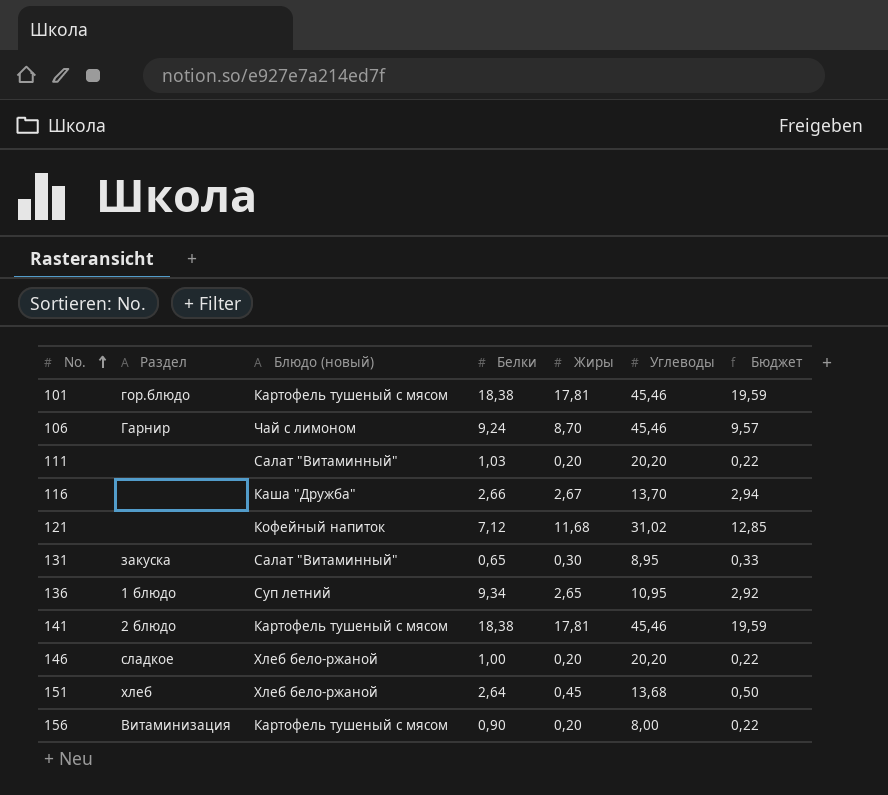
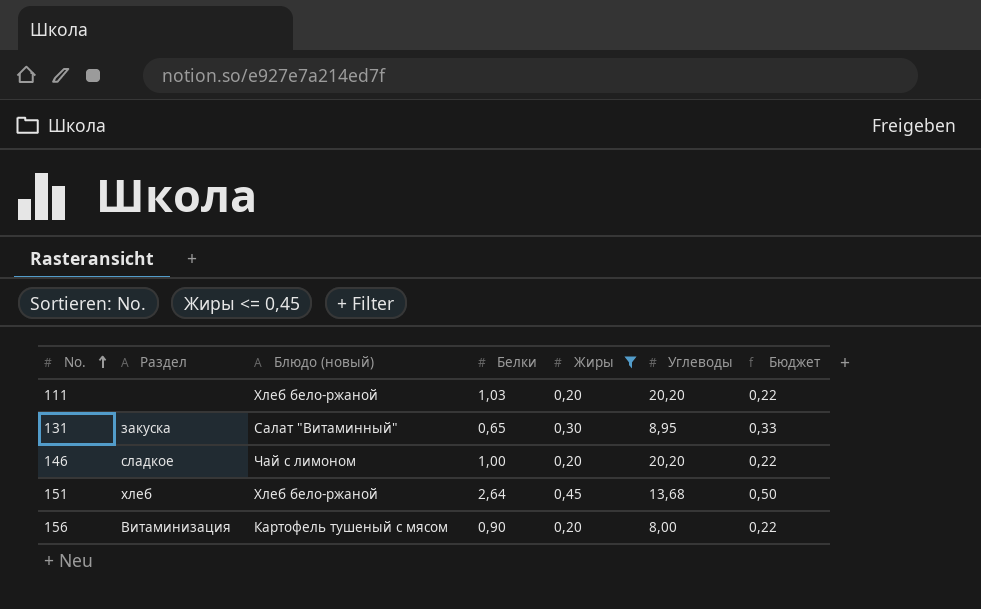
filter: none -> Жиры <= 0,45
111 | Блюдо (новый): Салат "Витаминный" -> Хлеб бело-ржаной
146 | Блюдо (новый): Хлеб бело-ржаной -> Чай с лимоном

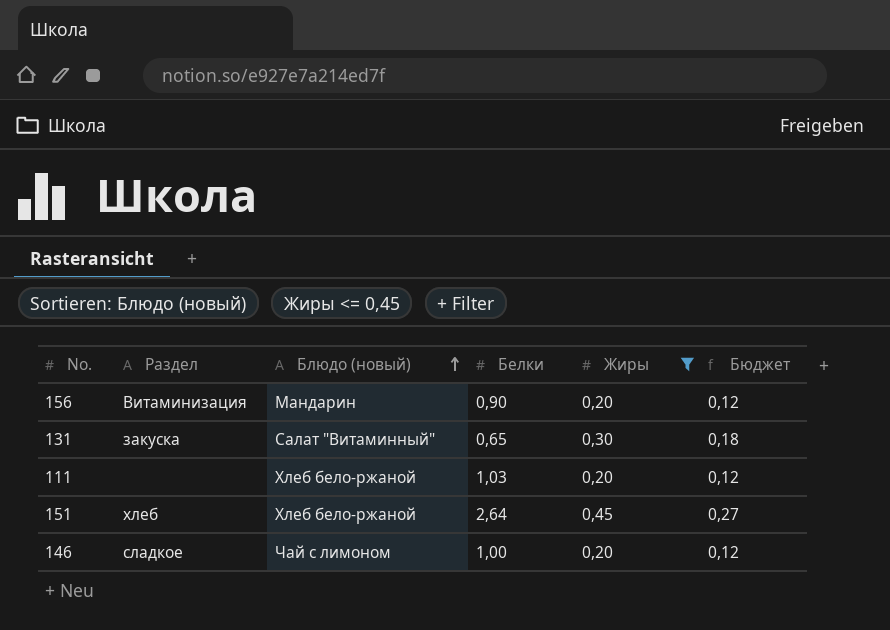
row order: No. ascending -> Блюдо (новый) ascending
column Углеводы | position: 6 -> none
column Бюджет | formula: [Жиры] * 1,1 -> [Жиры] * 0,6
156 | Блюдо (новый): Картофель тушеный с мясом -> Мандарин

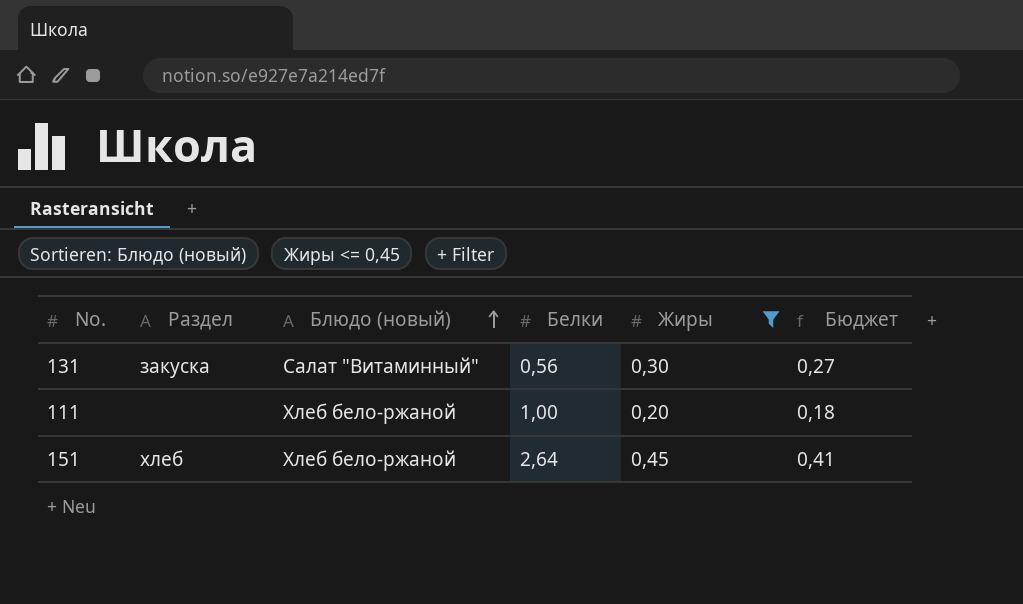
column Бюджет | formula: [Жиры] * 0,6 -> [Жиры] * 0,9
row 156: Витаминизация | Мандарин | 0,90 | 0,20 | 0,12 -> none
row 146: сладкое | Чай с лимоном | 1,00 | 0,20 | 0,12 -> none
131 | Белки: 0,65 -> 0,56
111 | Белки: 1,03 -> 1,00

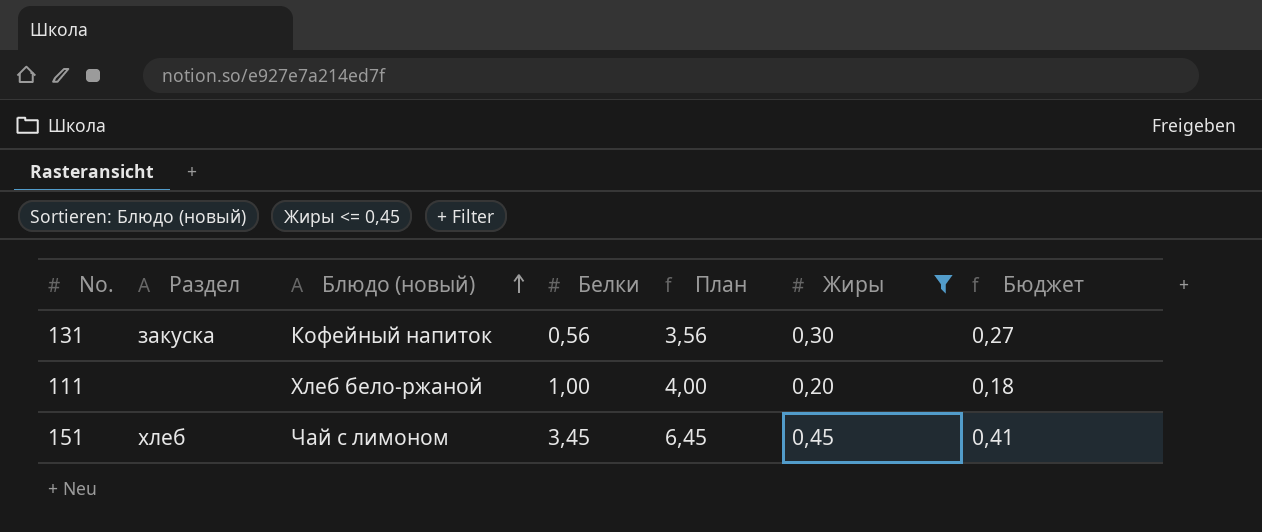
column План | formula: none -> [Белки] + 3
131 | Блюдо (новый): Салат "Витаминный" -> Кофейный напиток
151 | Блюдо (новый): Хлеб бело-ржаной -> Чай с лимоном
151 | Белки: 2,64 -> 3,45

